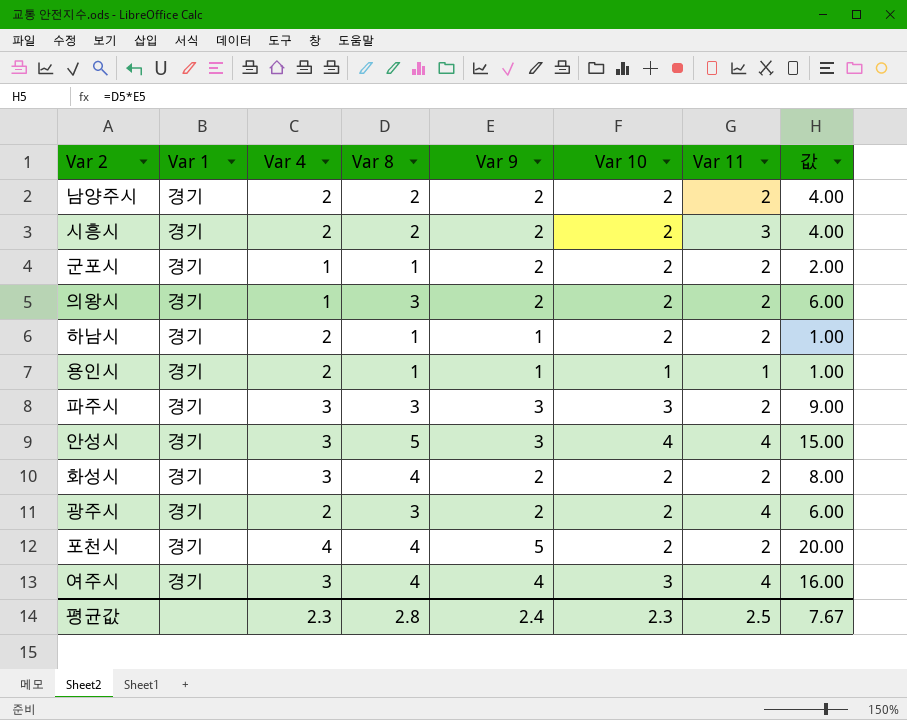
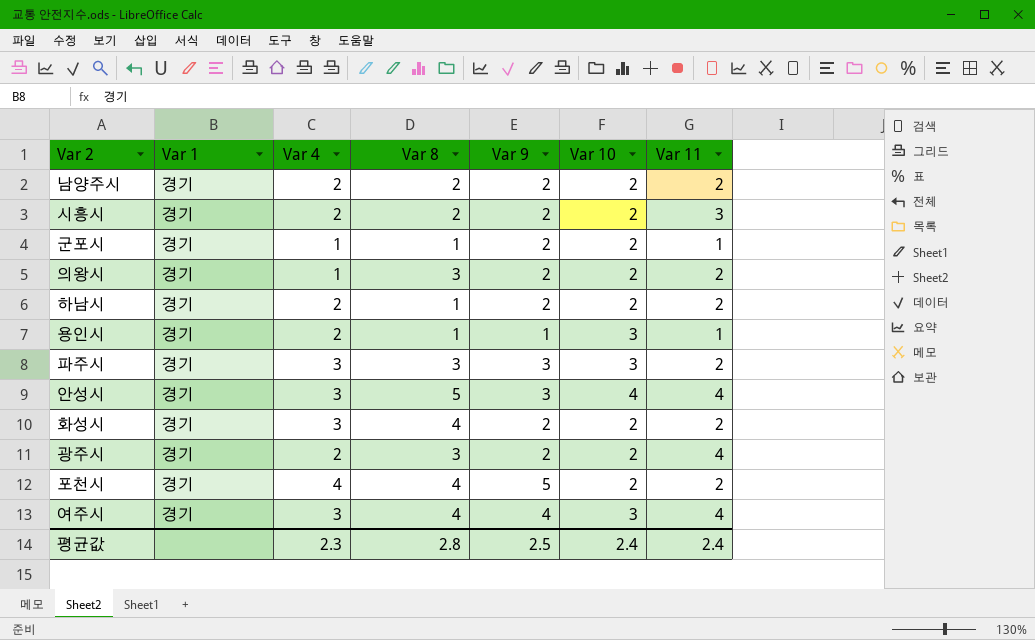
column 값 | formula: [Var 8] * [Var 9] -> none
군포시 | Var 11: 2 -> 1
하남시 | Var 9: 1 -> 2
용인시 | Var 10: 1 -> 3
평균값 | Var 9: 2.4 -> 2.5
평균값 | Var 10: 2.3 -> 2.4
평균값 | Var 11: 2.5 -> 2.4

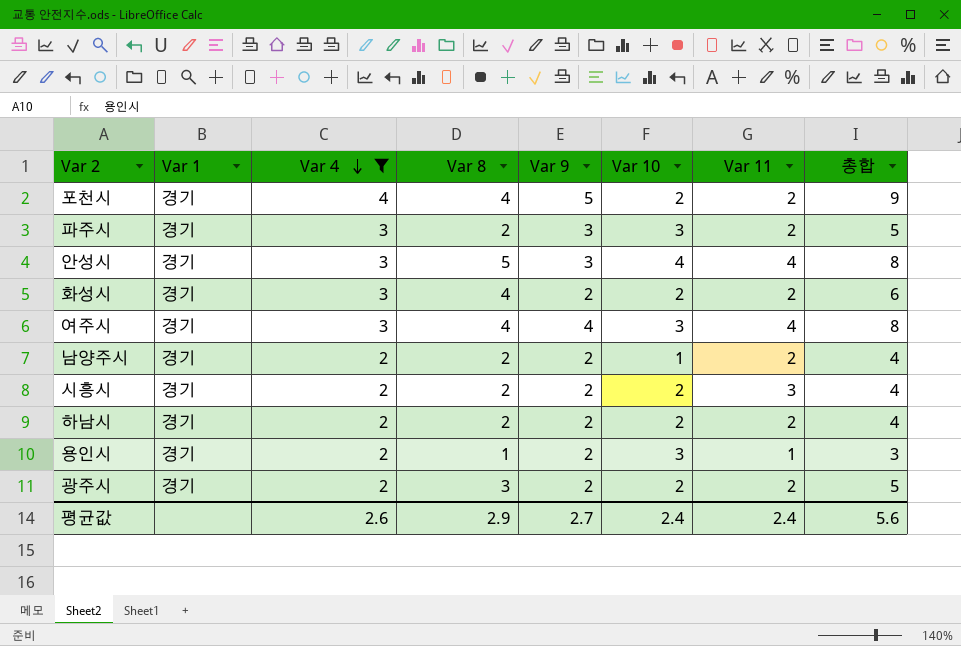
filter: none -> Var 4 != 1
row order: none -> Var 4 descending
column 총합 | formula: none -> [Var 8] + [Var 9]
파주시 | Var 8: 3 -> 2
남양주시 | Var 10: 2 -> 1
하남시 | Var 8: 1 -> 2
용인시 | Var 9: 1 -> 2
광주시 | Var 11: 4 -> 2
평균값 | Var 4: 2.3 -> 2.6
평균값 | Var 8: 2.8 -> 2.9
평균값 | Var 9: 2.5 -> 2.7

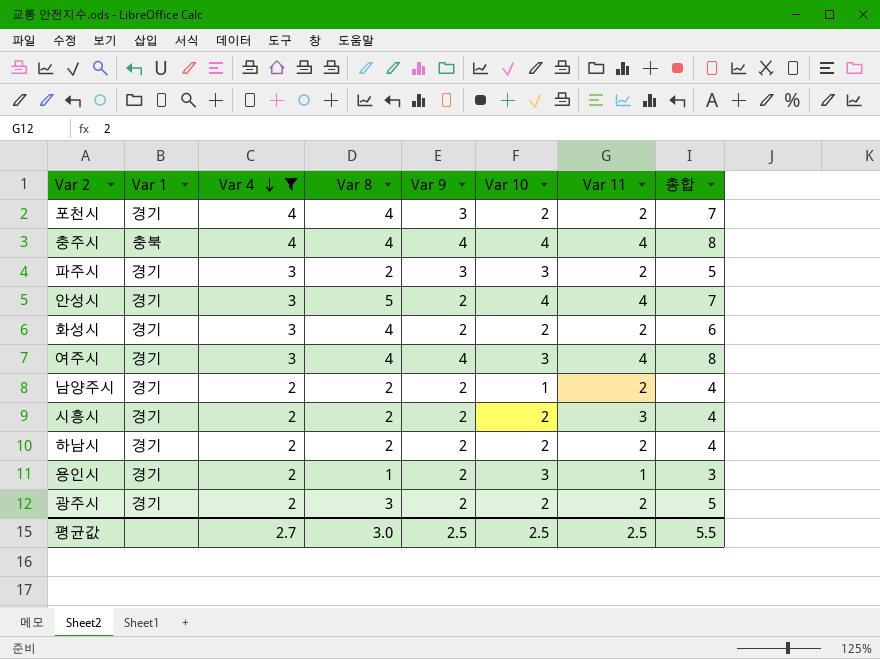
포천시 | Var 9: 5 -> 3
포천시 | 총합: 9 -> 7
row 충주시: none -> 충북 | 4 | 4 | 4 | 4 | 4 | 8
안성시 | Var 9: 3 -> 2
안성시 | 총합: 8 -> 7
평균값 | Var 4: 2.6 -> 2.7
평균값 | Var 8: 2.9 -> 3.0
평균값 | Var 9: 2.7 -> 2.5
평균값 | Var 10: 2.4 -> 2.5
평균값 | Var 11: 2.4 -> 2.5
평균값 | 총합: 5.6 -> 5.5

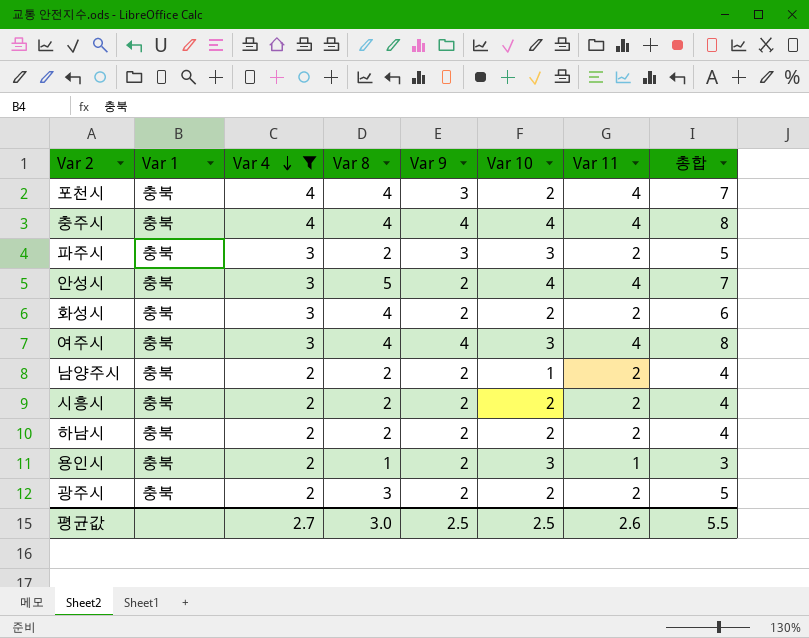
포천시 | Var 1: 경기 -> 충북
포천시 | Var 11: 2 -> 4
파주시 | Var 1: 경기 -> 충북
안성시 | Var 1: 경기 -> 충북
화성시 | Var 1: 경기 -> 충북
여주시 | Var 1: 경기 -> 충북
남양주시 | Var 1: 경기 -> 충북
시흥시 | Var 1: 경기 -> 충북
시흥시 | Var 11: 3 -> 2
하남시 | Var 1: 경기 -> 충북
용인시 | Var 1: 경기 -> 충북
광주시 | Var 1: 경기 -> 충북
평균값 | Var 11: 2.5 -> 2.6

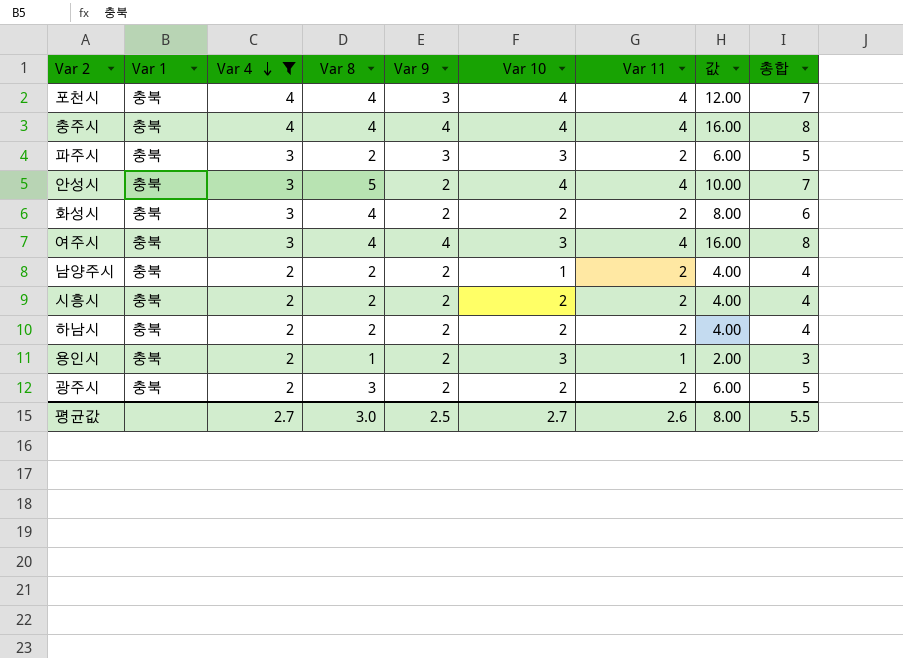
column 값 | formula: none -> [Var 8] * [Var 9]
포천시 | Var 10: 2 -> 4
평균값 | Var 10: 2.5 -> 2.7

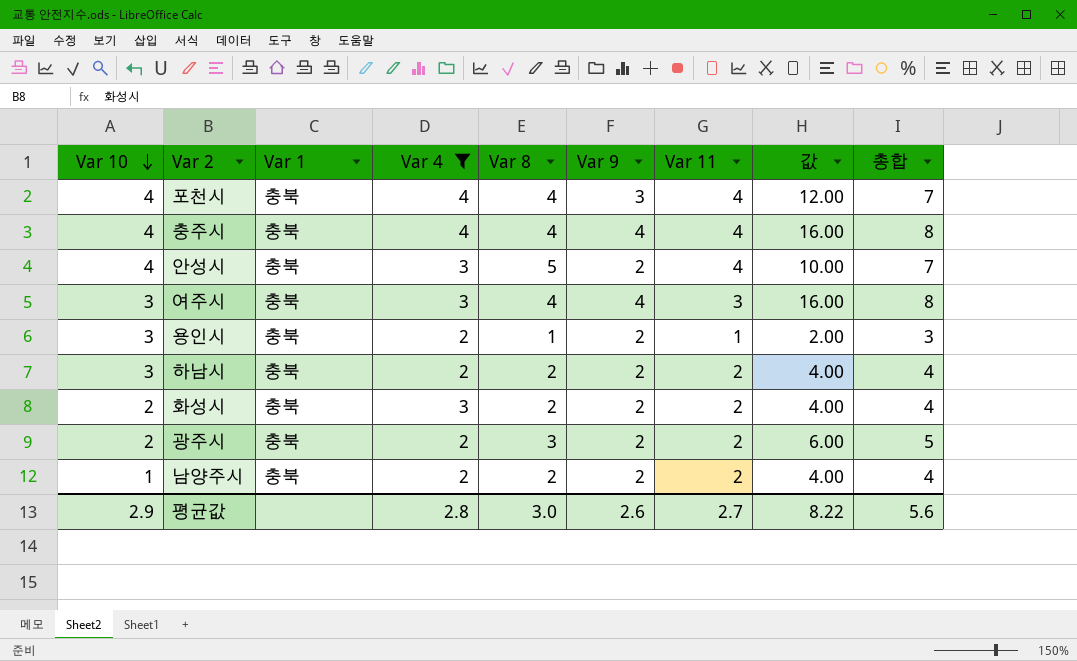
row order: Var 4 descending -> Var 10 descending
column Var 10 | position: 6 -> 1
row 파주시: 충북 | 3 | 2 | 3 | 3 | 2 | 6.00 | 5 -> none
row 시흥시: 충북 | 2 | 2 | 2 | 2 | 2 | 4.00 | 4 -> none
여주시 | Var 11: 4 -> 3
하남시 | Var 10: 2 -> 3
화성시 | Var 8: 4 -> 2
화성시 | 값: 8.00 -> 4.00
화성시 | 총합: 6 -> 4
평균값 | Var 10: 2.7 -> 2.9
평균값 | Var 4: 2.7 -> 2.8
평균값 | Var 9: 2.5 -> 2.6
평균값 | Var 11: 2.6 -> 2.7
평균값 | 값: 8.00 -> 8.22
평균값 | 총합: 5.5 -> 5.6

